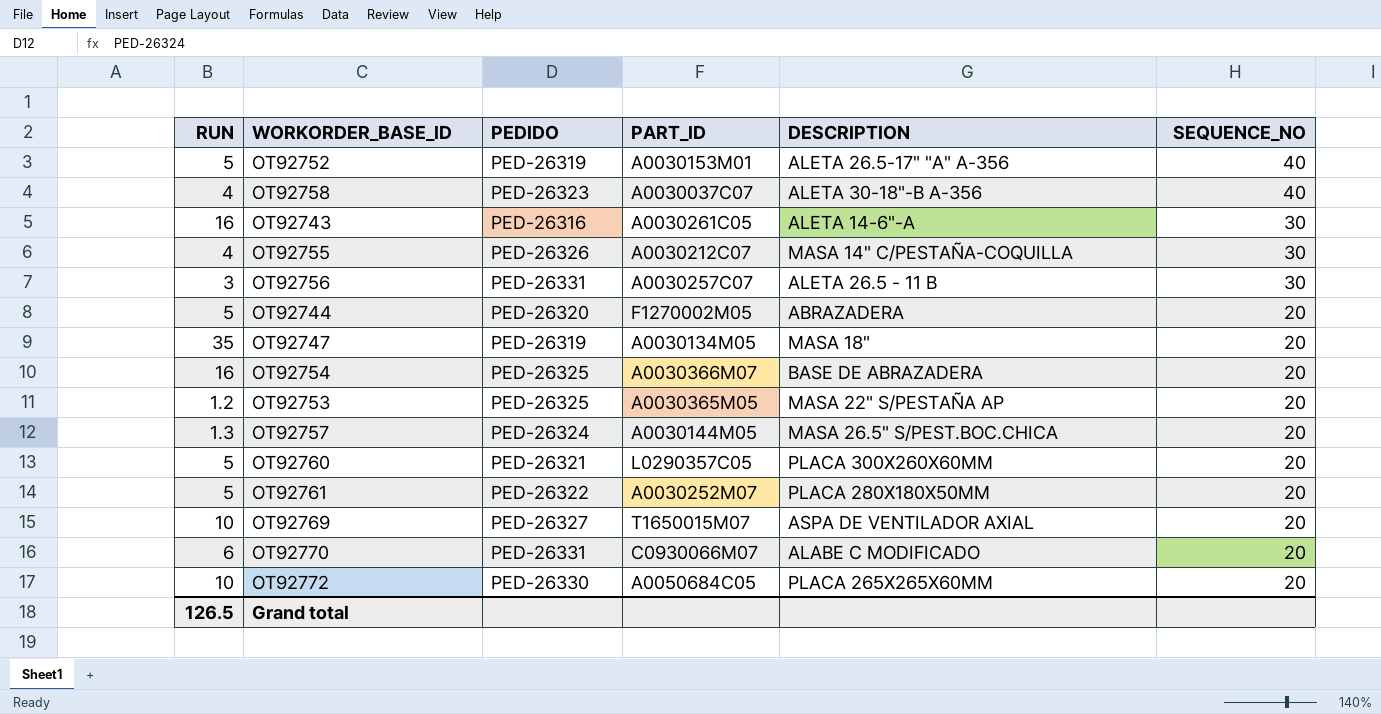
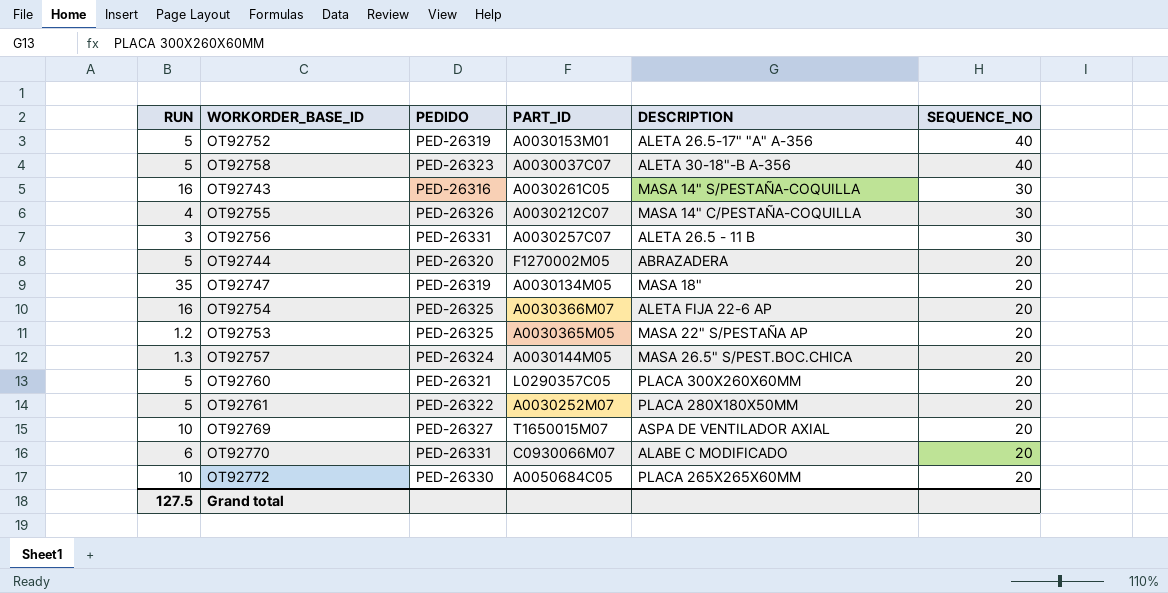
OT92758 | RUN: 4 -> 5
OT92743 | DESCRIPTION: ALETA 14-6"-A -> MASA 14" S/PESTAÑA-COQUILLA
OT92754 | DESCRIPTION: BASE DE ABRAZADERA -> ALETA FIJA 22-6 AP
Grand total | RUN: 126.5 -> 127.5

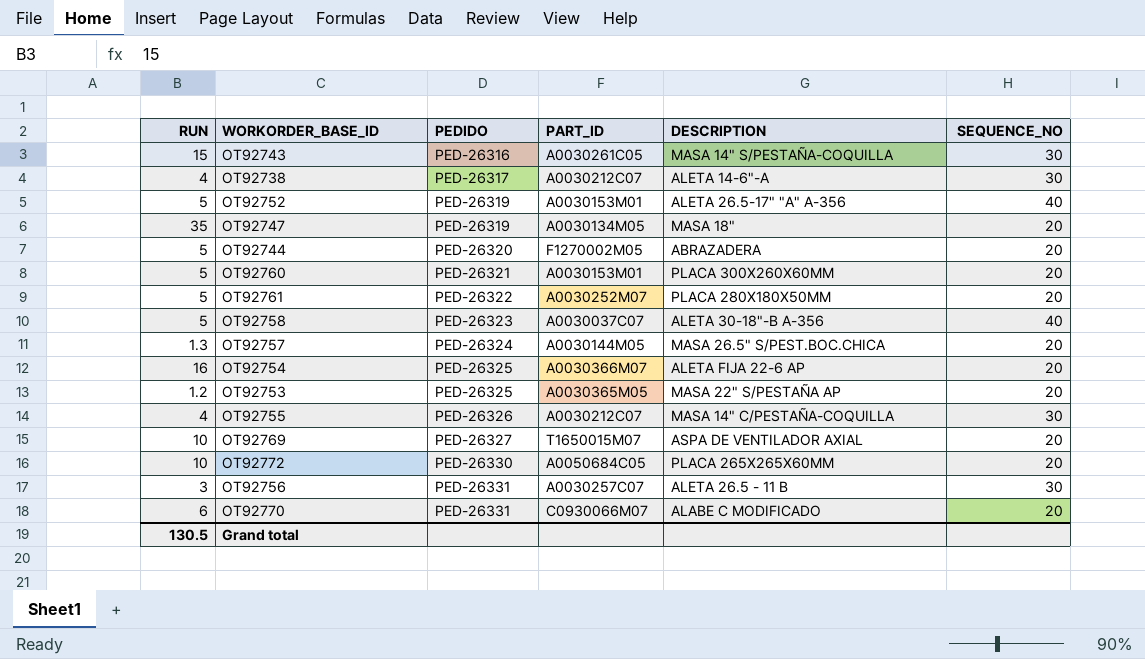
row order: SEQUENCE_NO descending -> PEDIDO ascending
OT92743 | RUN: 16 -> 15
row OT92738: none -> 4 | PED-26317 | A0030212C07 | ALETA 14-6"-A | 30
OT92760 | PART_ID: L0290357C05 -> A0030153M01
Grand total | RUN: 127.5 -> 130.5

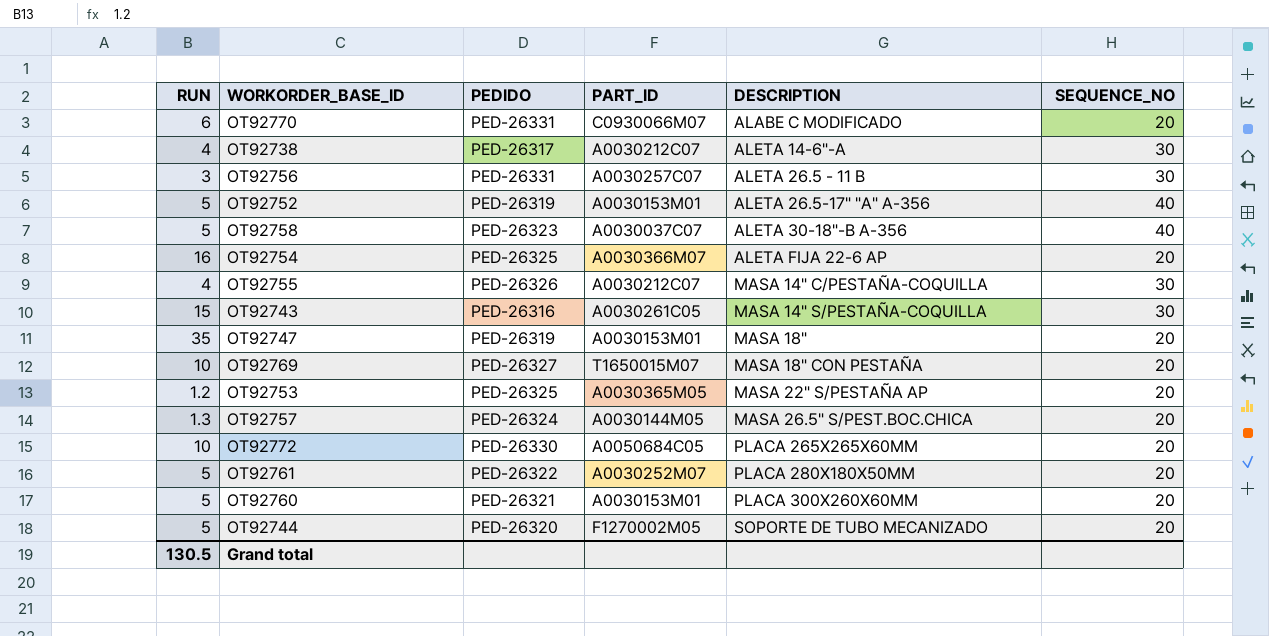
row order: PEDIDO ascending -> DESCRIPTION ascending
OT92747 | PART_ID: A0030134M05 -> A0030153M01
OT92769 | DESCRIPTION: ASPA DE VENTILADOR AXIAL -> MASA 18" CON PESTAÑA
OT92744 | DESCRIPTION: ABRAZADERA -> SOPORTE DE TUBO MECANIZADO

